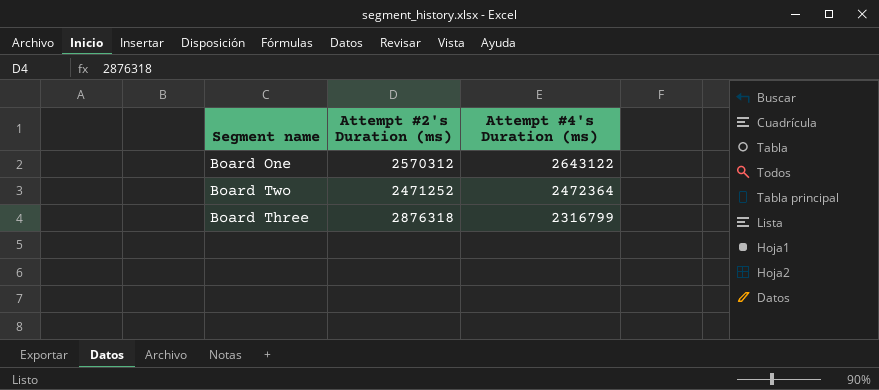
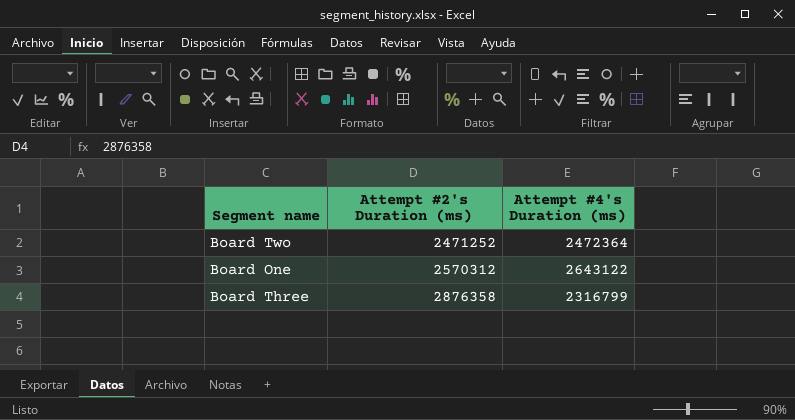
row order: Attempt #4's Duration (ms) descending -> Attempt #2's Duration (ms) ascending
Board Three | Attempt #2's Duration (ms): 2876318 -> 2876358

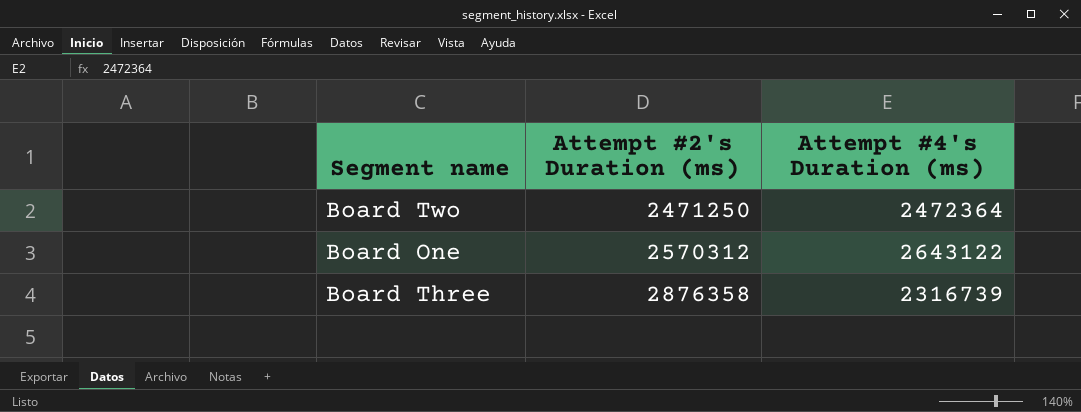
Board Two | Attempt #2's Duration (ms): 2471252 -> 2471250
Board Three | Attempt #4's Duration (ms): 2316799 -> 2316739

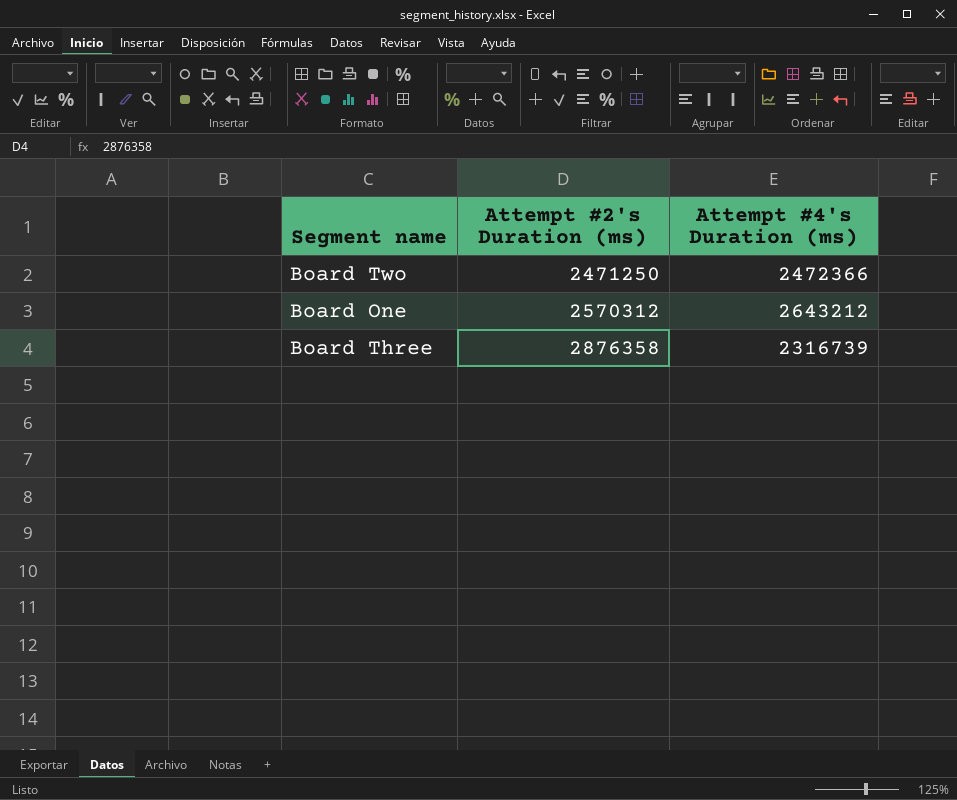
Board Two | Attempt #4's Duration (ms): 2472364 -> 2472366
Board One | Attempt #4's Duration (ms): 2643122 -> 2643212

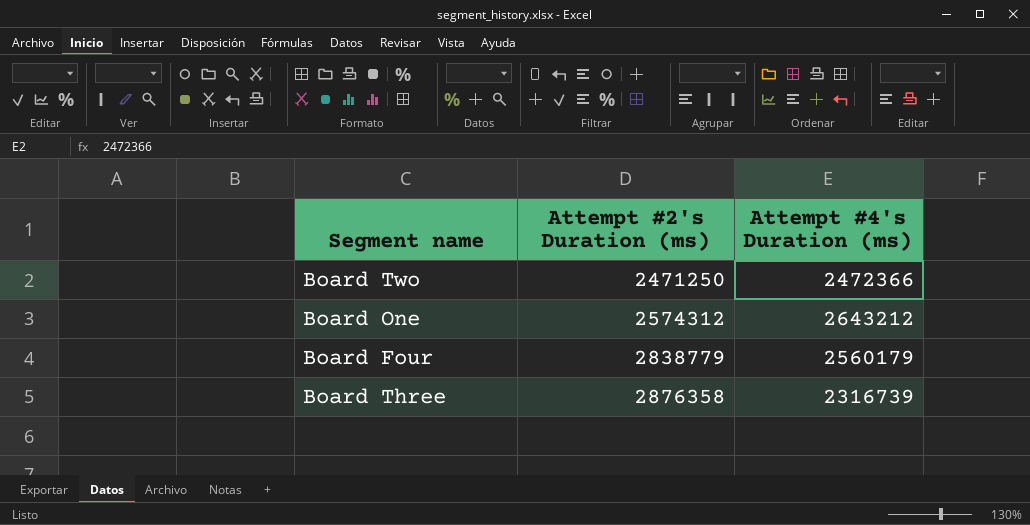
Board One | Attempt #2's Duration (ms): 2570312 -> 2574312
row Board Four: none -> 2838779 | 2560179

